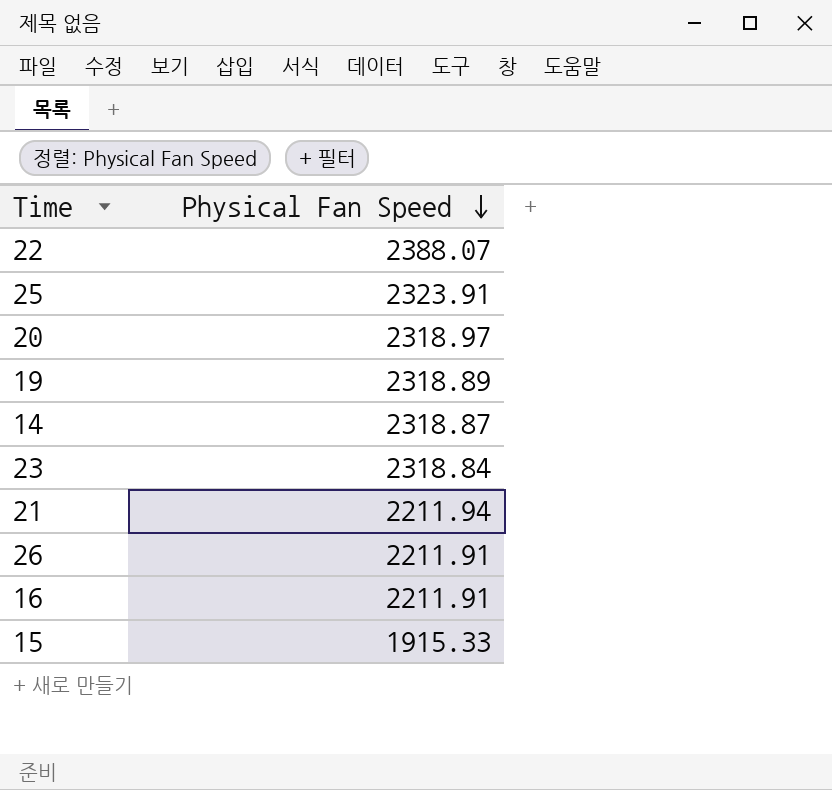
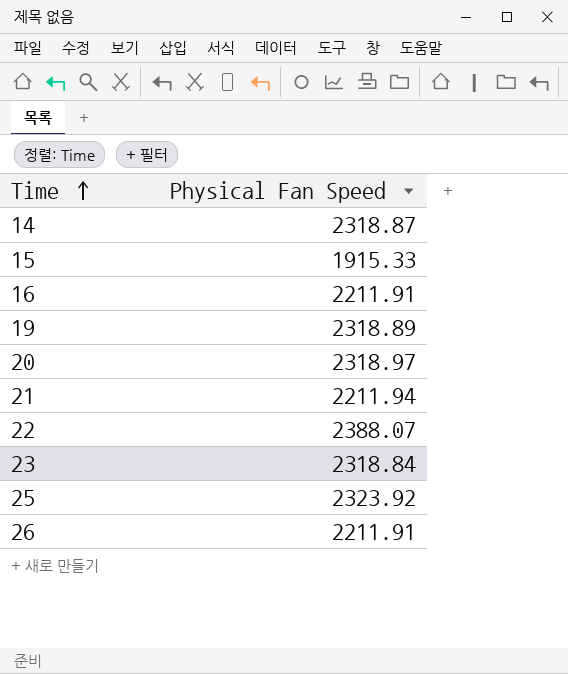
row order: Physical Fan Speed descending -> Time ascending
25 | Physical Fan Speed: 2323.91 -> 2323.92

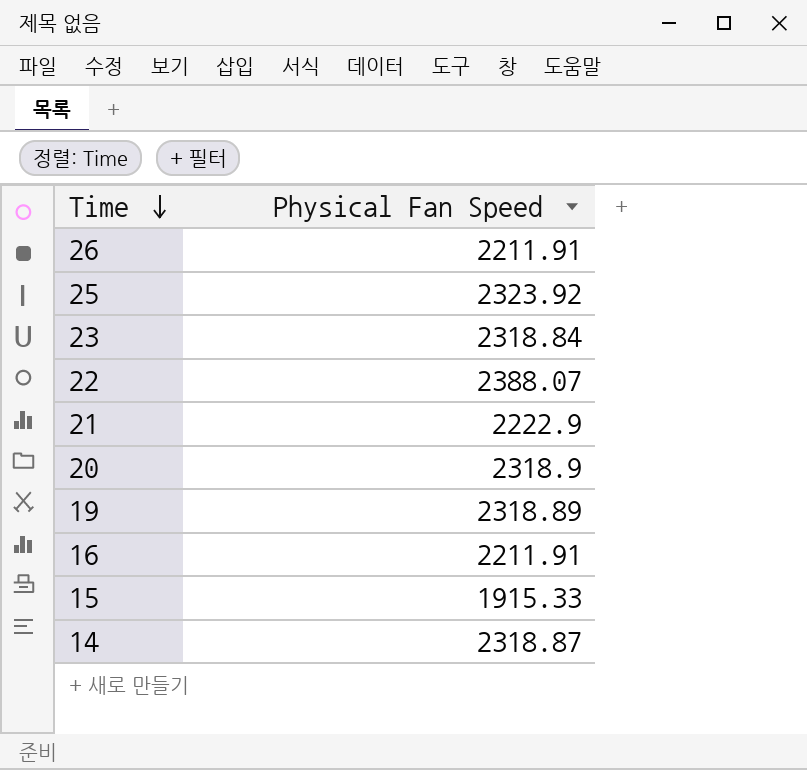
row order: Time ascending -> Time descending
21 | Physical Fan Speed: 2211.94 -> 2222.9
20 | Physical Fan Speed: 2318.97 -> 2318.9

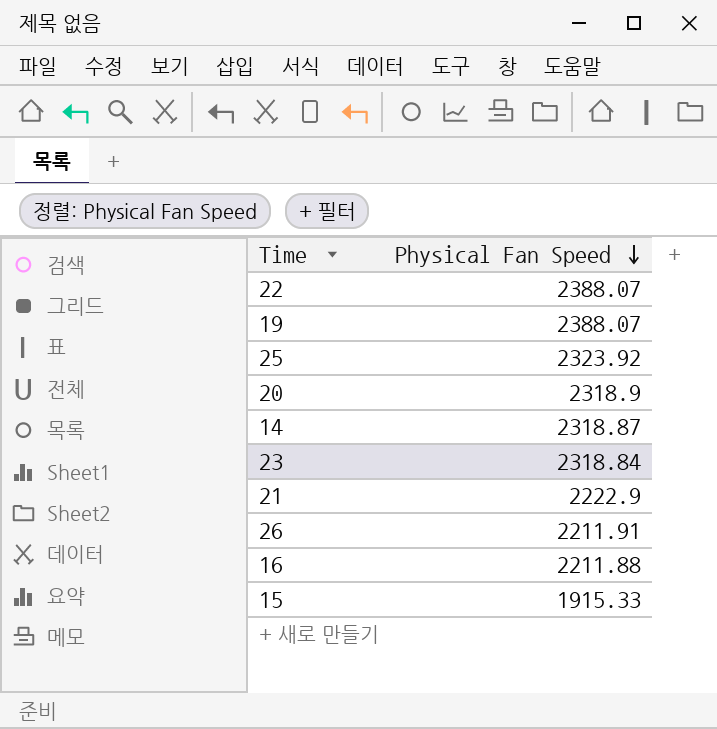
row order: Time descending -> Physical Fan Speed descending
19 | Physical Fan Speed: 2318.89 -> 2388.07
16 | Physical Fan Speed: 2211.91 -> 2211.88

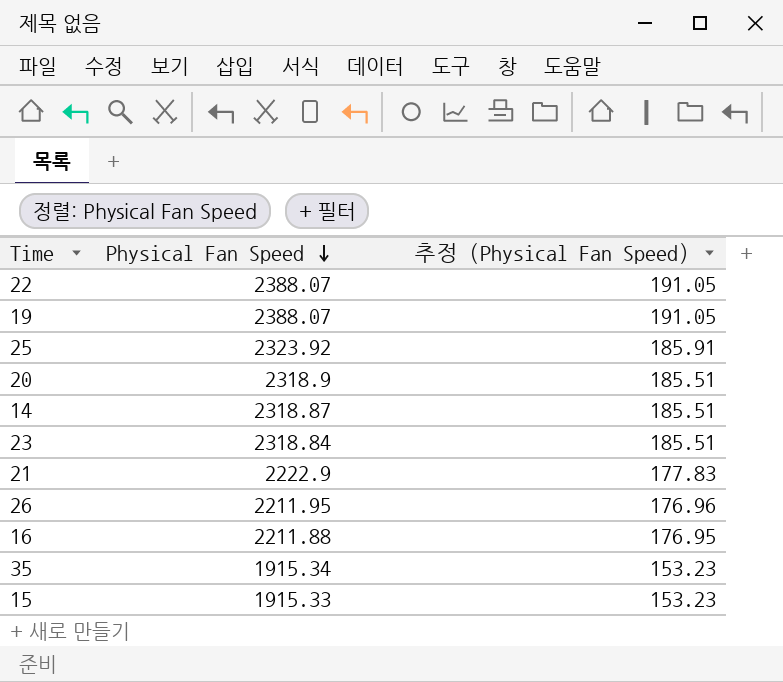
column 추정 (Physical Fan Speed) | formula: none -> [Physical Fan Speed] * 0.08
26 | Physical Fan Speed: 2211.91 -> 2211.95
row 35: none -> 1915.34 | 153.23

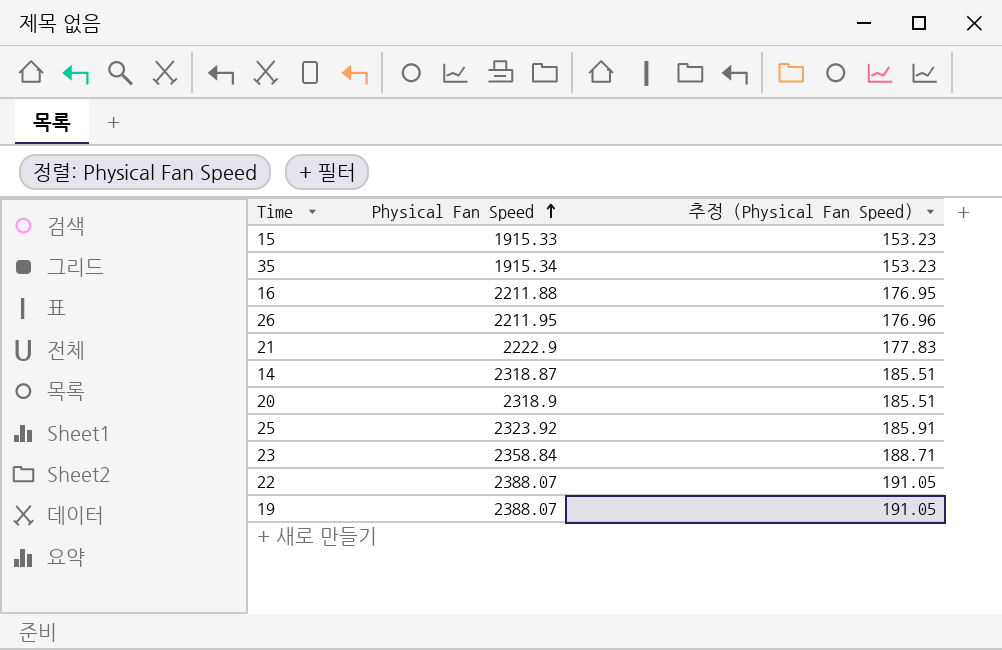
row order: Physical Fan Speed descending -> Physical Fan Speed ascending
23 | Physical Fan Speed: 2318.84 -> 2358.84
23 | 추정 (Physical Fan Speed): 185.51 -> 188.71

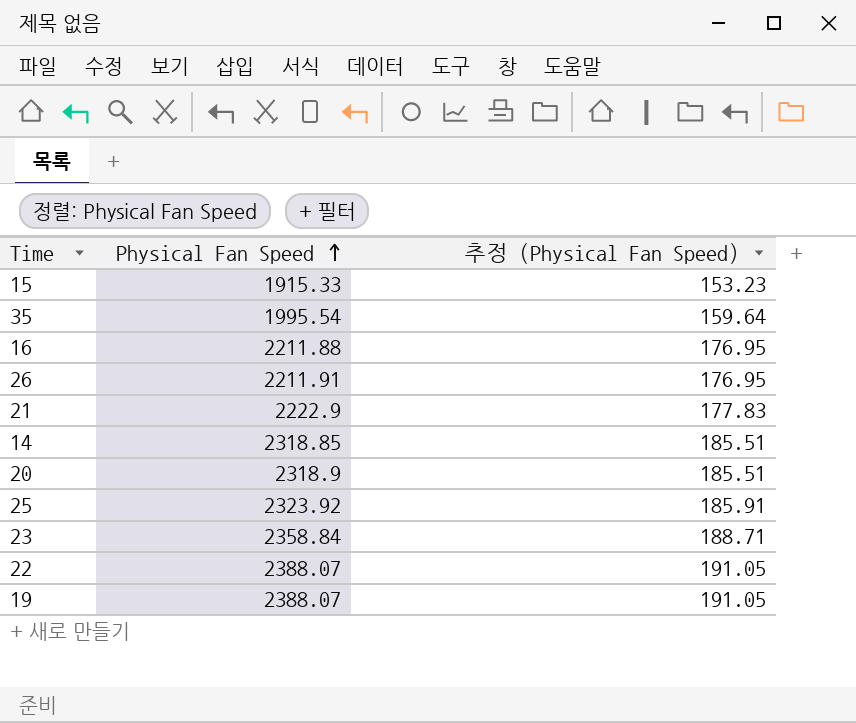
35 | Physical Fan Speed: 1915.34 -> 1995.54
35 | 추정 (Physical Fan Speed): 153.23 -> 159.64
26 | Physical Fan Speed: 2211.95 -> 2211.91
26 | 추정 (Physical Fan Speed): 176.96 -> 176.95
14 | Physical Fan Speed: 2318.87 -> 2318.85

